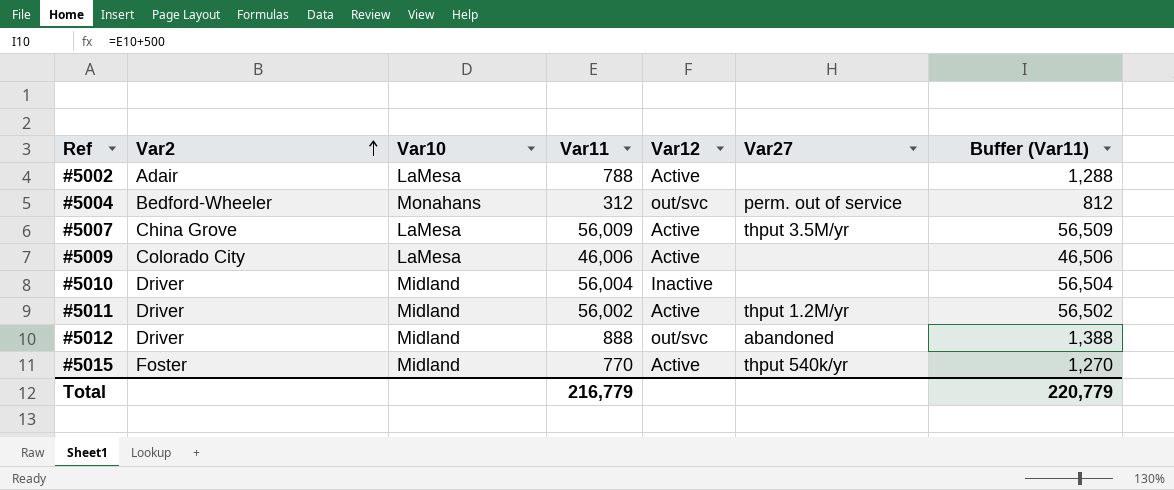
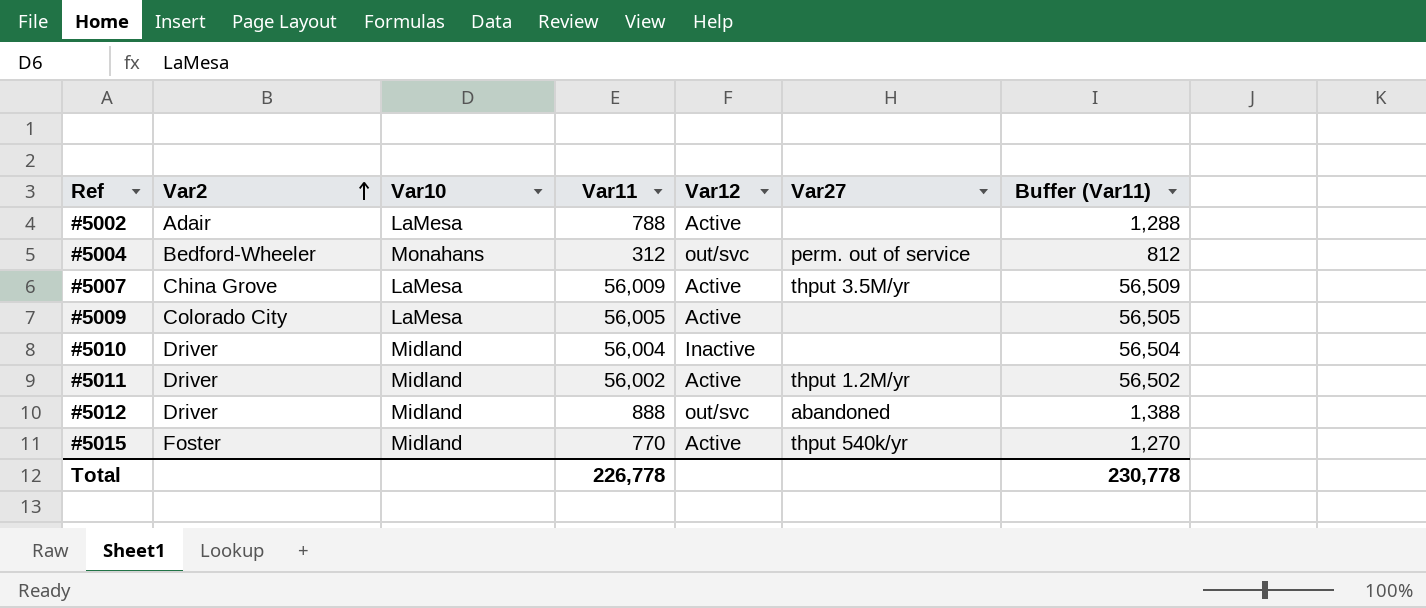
#5009 | Var11: 46,006 -> 56,005
#5009 | Buffer (Var11): 46,506 -> 56,505
Total | Var11: 216,779 -> 226,778
Total | Buffer (Var11): 220,779 -> 230,778

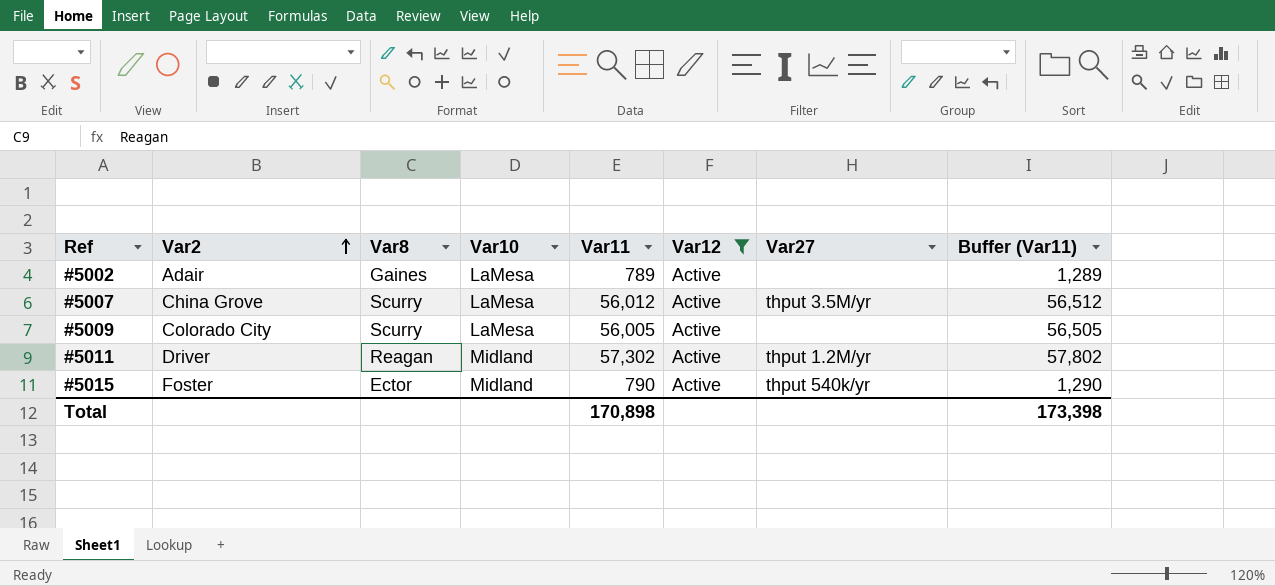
filter: none -> Var12 = Active
column Var8 | position: none -> 3
#5002 | Var11: 788 -> 789
#5002 | Buffer (Var11): 1,288 -> 1,289
#5007 | Var11: 56,009 -> 56,012
#5007 | Buffer (Var11): 56,509 -> 56,512
#5011 | Var11: 56,002 -> 57,302
#5011 | Buffer (Var11): 56,502 -> 57,802
#5015 | Var11: 770 -> 790
#5015 | Buffer (Var11): 1,270 -> 1,290
Total | Var11: 226,778 -> 170,898
Total | Buffer (Var11): 230,778 -> 173,398

